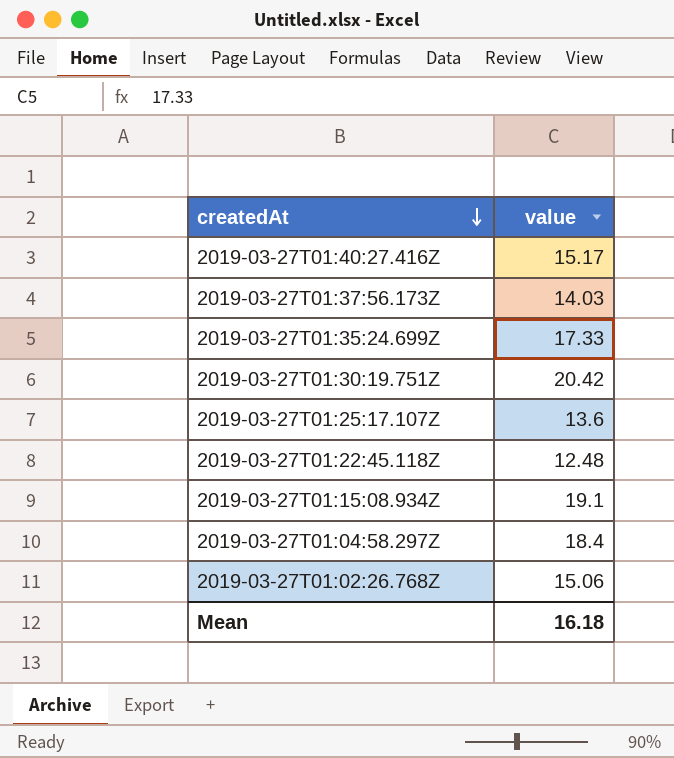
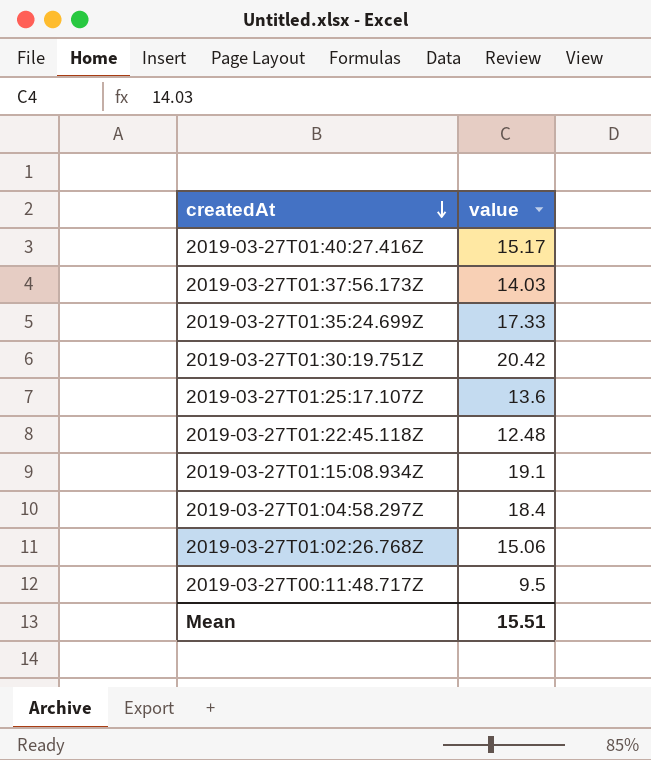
row 2019-03-27T00:11:48.717Z: none -> 9.5
Mean | value: 16.18 -> 15.51

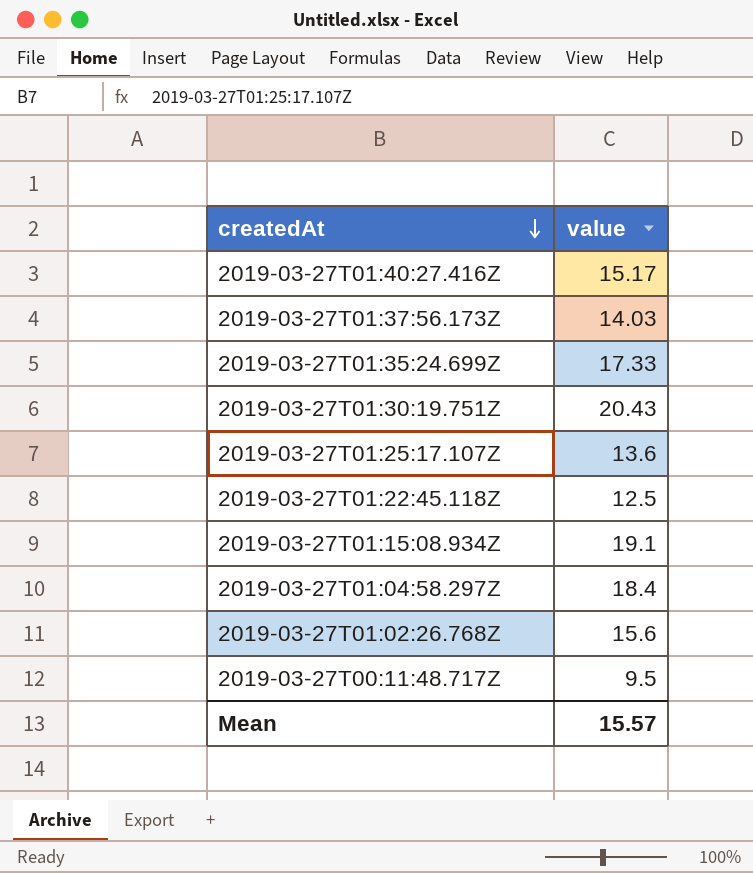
2019-03-27T01:30:19.751Z | value: 20.42 -> 20.43
2019-03-27T01:22:45.118Z | value: 12.48 -> 12.5
2019-03-27T01:02:26.768Z | value: 15.06 -> 15.6
Mean | value: 15.51 -> 15.57

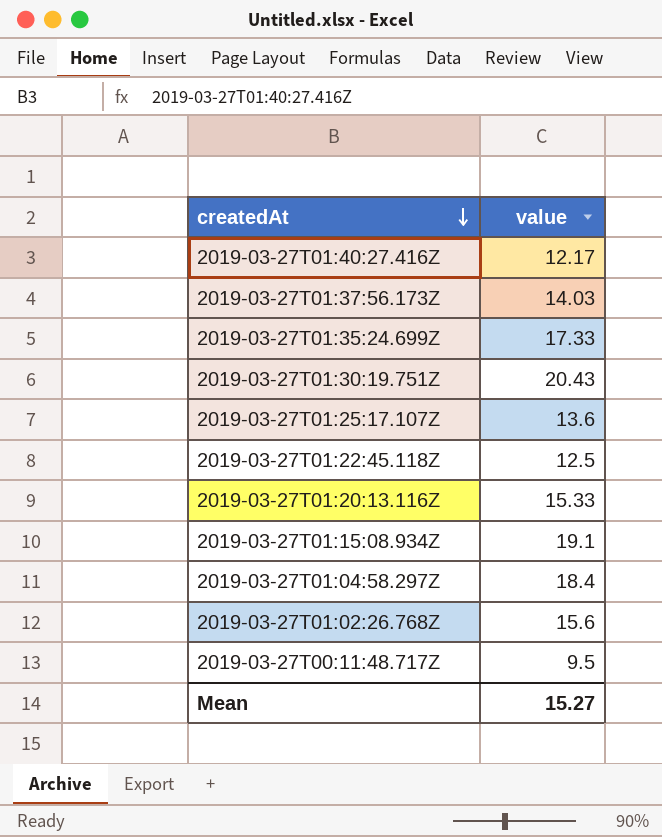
2019-03-27T01:40:27.416Z | value: 15.17 -> 12.17
row 2019-03-27T01:20:13.116Z: none -> 15.33
Mean | value: 15.57 -> 15.27

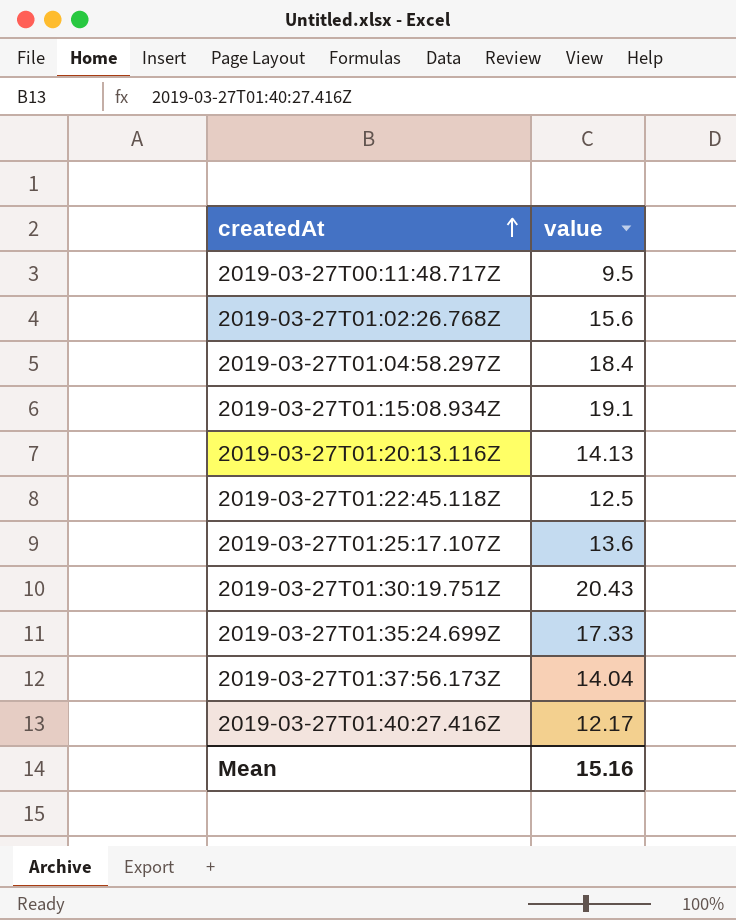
row order: createdAt descending -> createdAt ascending
2019-03-27T01:20:13.116Z | value: 15.33 -> 14.13
2019-03-27T01:37:56.173Z | value: 14.03 -> 14.04
Mean | value: 15.27 -> 15.16

